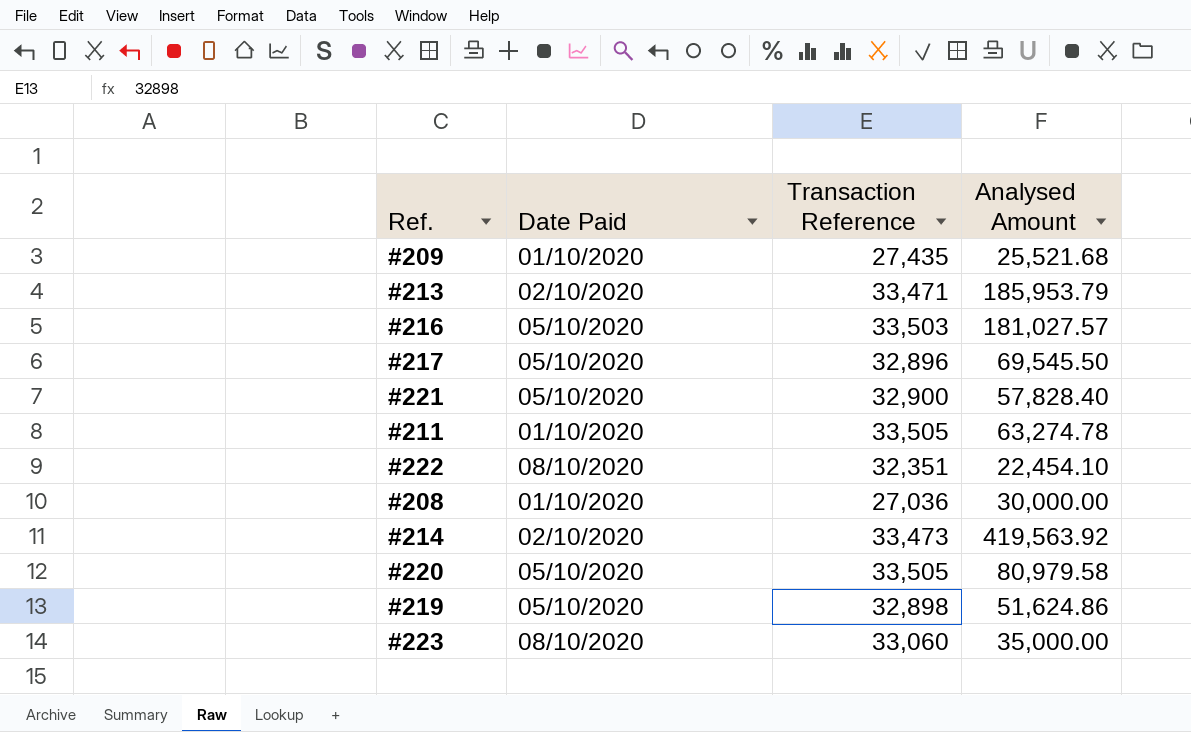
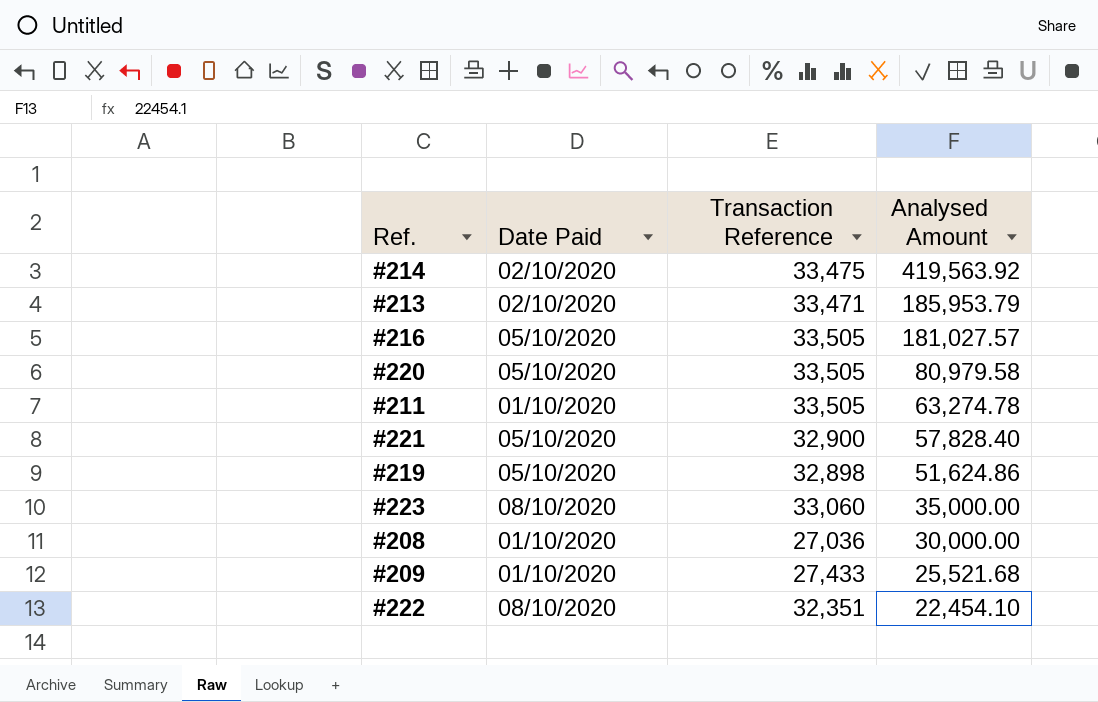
row order: none -> Analysed Amount descending
row #217: 05/10/2020 | 32,896 | 69,545.50 -> none
#214 | Transaction Reference: 33,473 -> 33,475
#216 | Transaction Reference: 33,503 -> 33,505
#209 | Transaction Reference: 27,435 -> 27,433

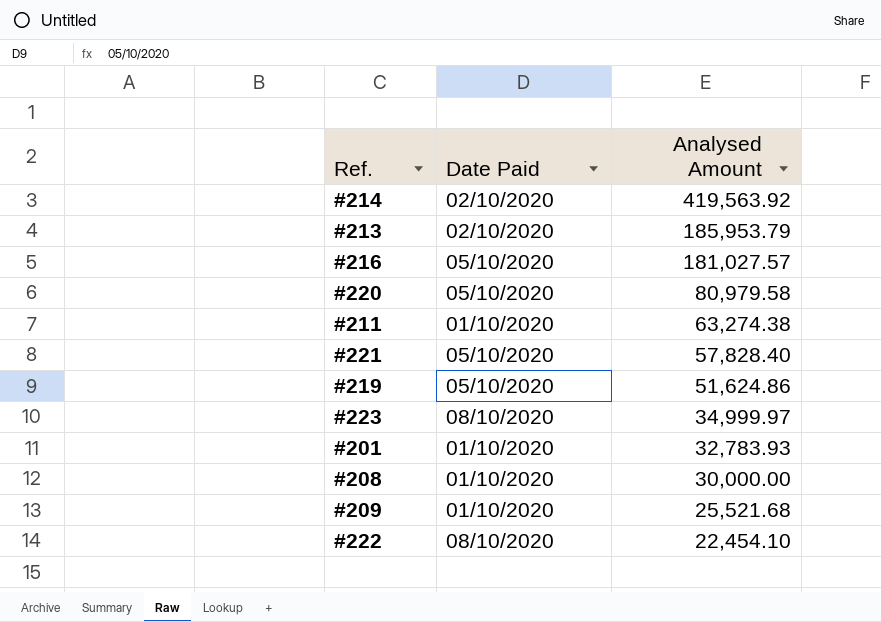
column Transaction Reference | position: 3 -> none
#211 | Analysed Amount: 63,274.78 -> 63,274.38
#223 | Analysed Amount: 35,000.00 -> 34,999.97
row #201: none -> 01/10/2020 | 32,783.93

